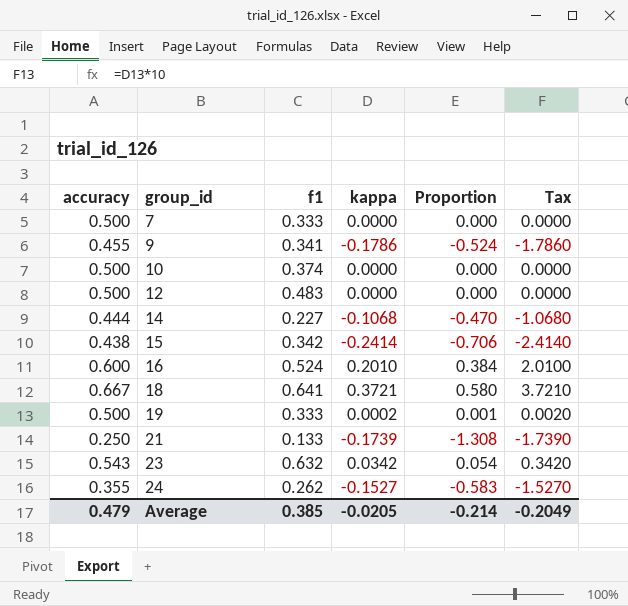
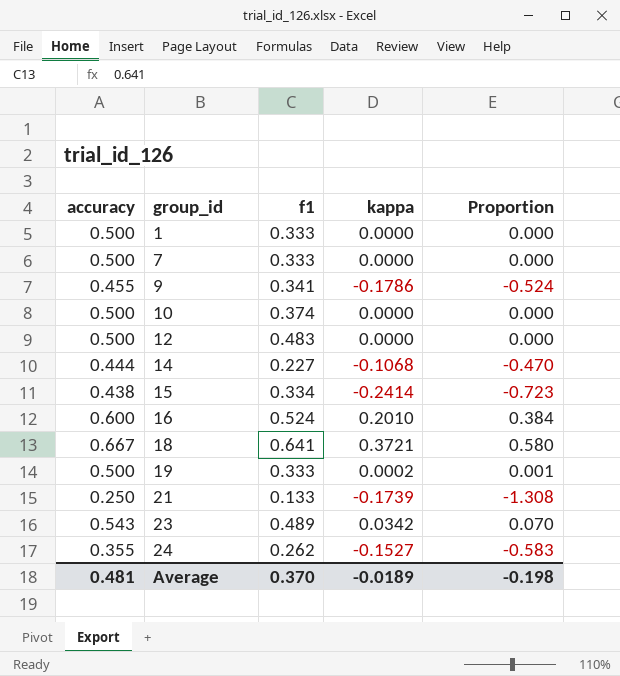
column Tax | formula: [kappa] * 10 -> none
row 1: none -> 0.500 | 0.333 | 0.0000 | 0.000
15 | f1: 0.342 -> 0.334
15 | Proportion: -0.706 -> -0.723
23 | f1: 0.632 -> 0.489
23 | Proportion: 0.054 -> 0.070
Average | accuracy: 0.479 -> 0.481
Average | f1: 0.385 -> 0.370
Average | kappa: -0.0205 -> -0.0189
Average | Proportion: -0.214 -> -0.198

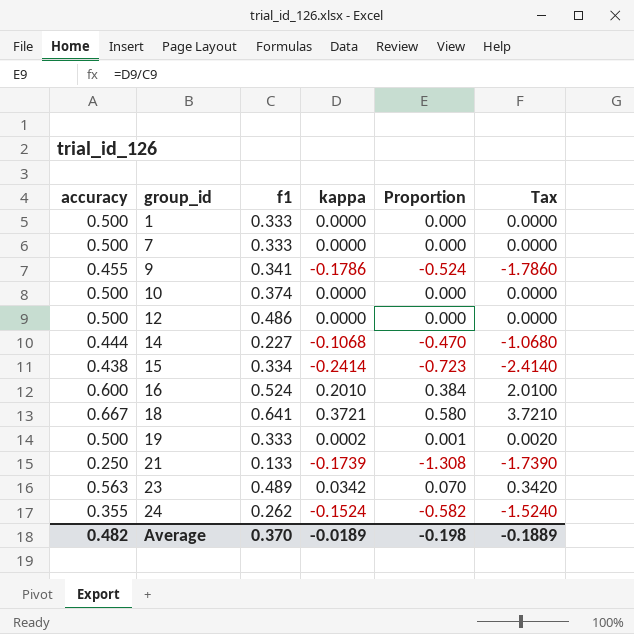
column Tax | formula: none -> [kappa] * 10
12 | f1: 0.483 -> 0.486
23 | accuracy: 0.543 -> 0.563
24 | kappa: -0.1527 -> -0.1524
24 | Proportion: -0.583 -> -0.582
Average | accuracy: 0.481 -> 0.482

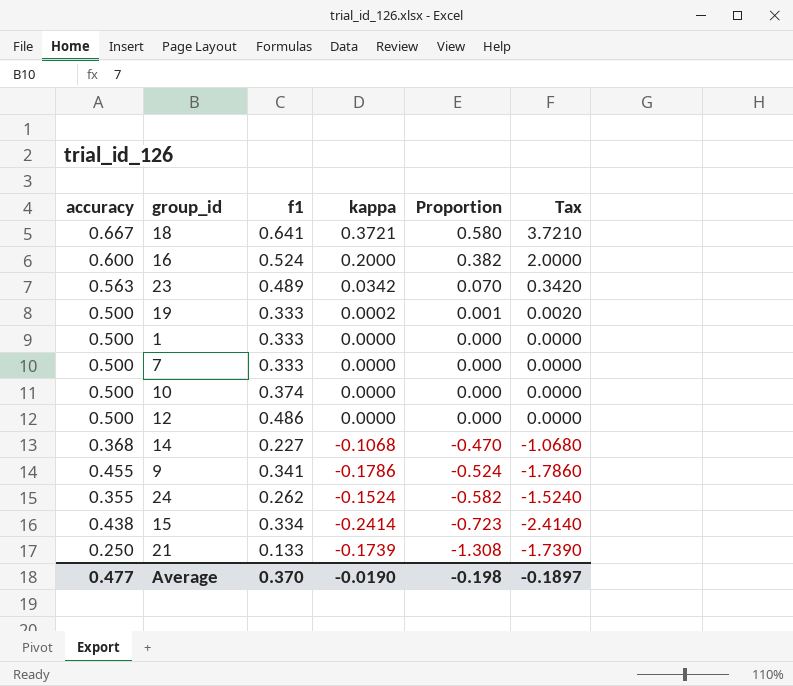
row order: group_id ascending -> Proportion descending
16 | kappa: 0.2010 -> 0.2000
16 | Proportion: 0.384 -> 0.382
16 | Tax: 2.0100 -> 2.0000
14 | accuracy: 0.444 -> 0.368
Average | accuracy: 0.482 -> 0.477
Average | kappa: -0.0189 -> -0.0190
Average | Tax: -0.1889 -> -0.1897

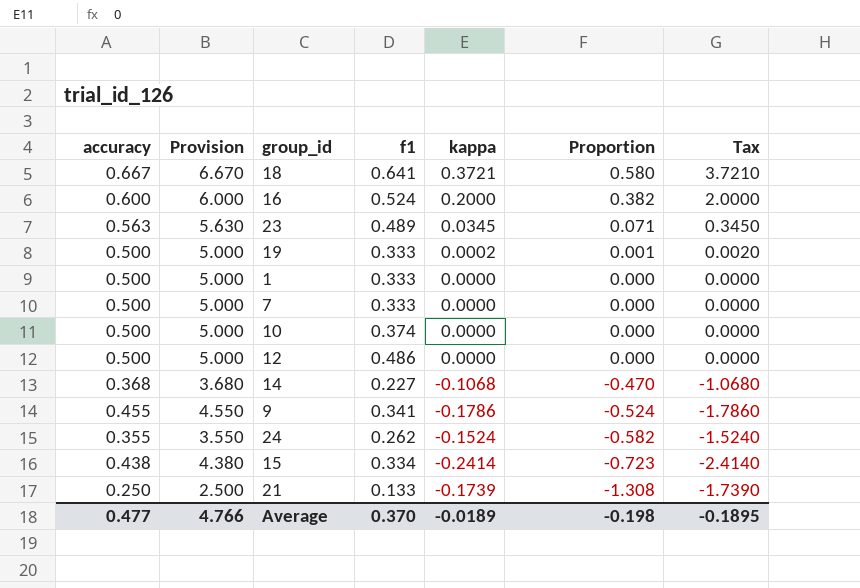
column Provision | formula: none -> [accuracy] * 10
23 | kappa: 0.0342 -> 0.0345
23 | Proportion: 0.070 -> 0.071
23 | Tax: 0.3420 -> 0.3450
Average | kappa: -0.0190 -> -0.0189
Average | Tax: -0.1897 -> -0.1895

